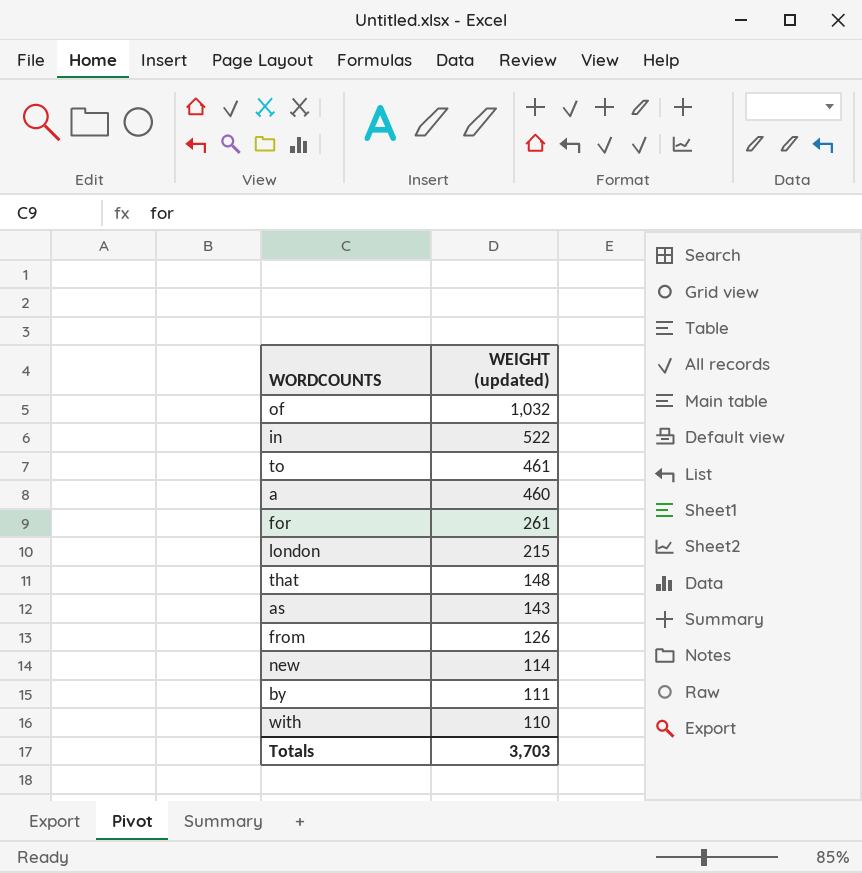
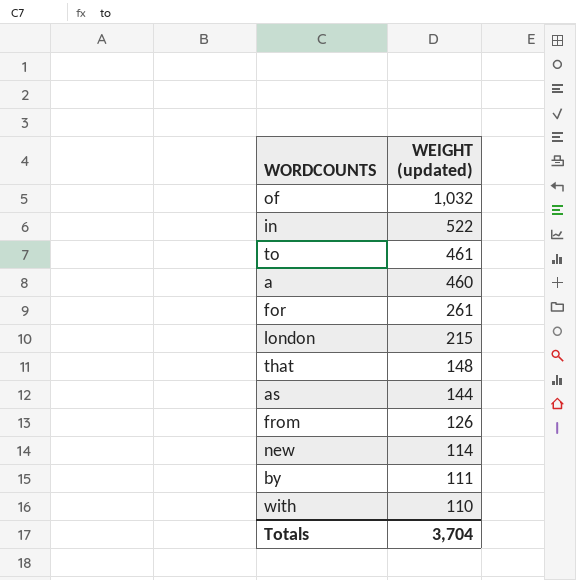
as | WEIGHT (updated): 143 -> 144
Totals | WEIGHT (updated): 3,703 -> 3,704

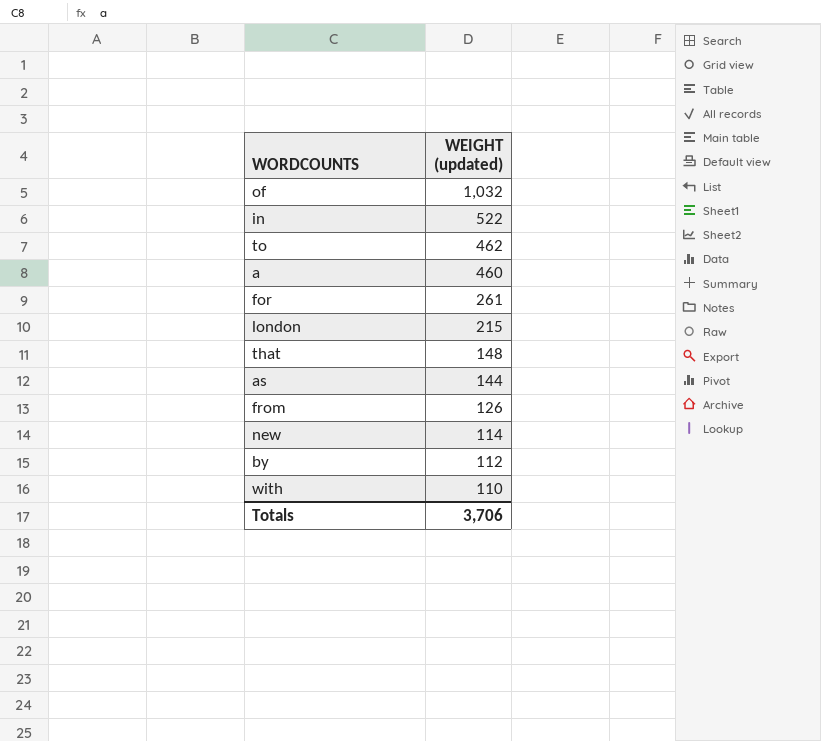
to | WEIGHT (updated): 461 -> 462
by | WEIGHT (updated): 111 -> 112
Totals | WEIGHT (updated): 3,704 -> 3,706

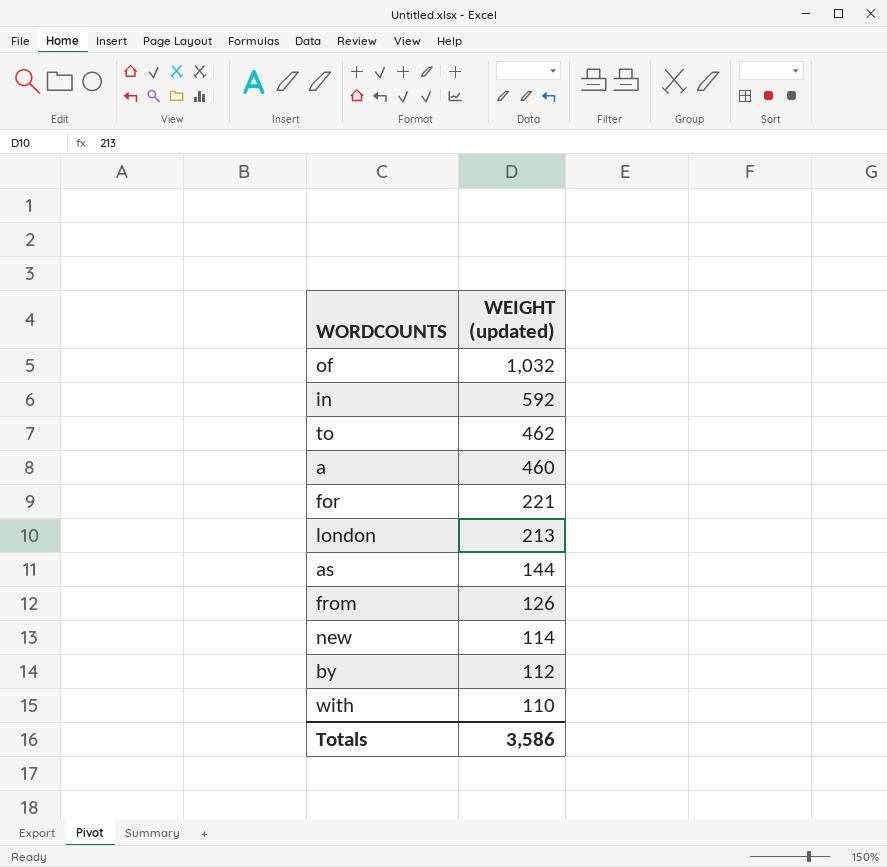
row that: 148 -> none
in | WEIGHT (updated): 522 -> 592
for | WEIGHT (updated): 261 -> 221
london | WEIGHT (updated): 215 -> 213
Totals | WEIGHT (updated): 3,706 -> 3,586

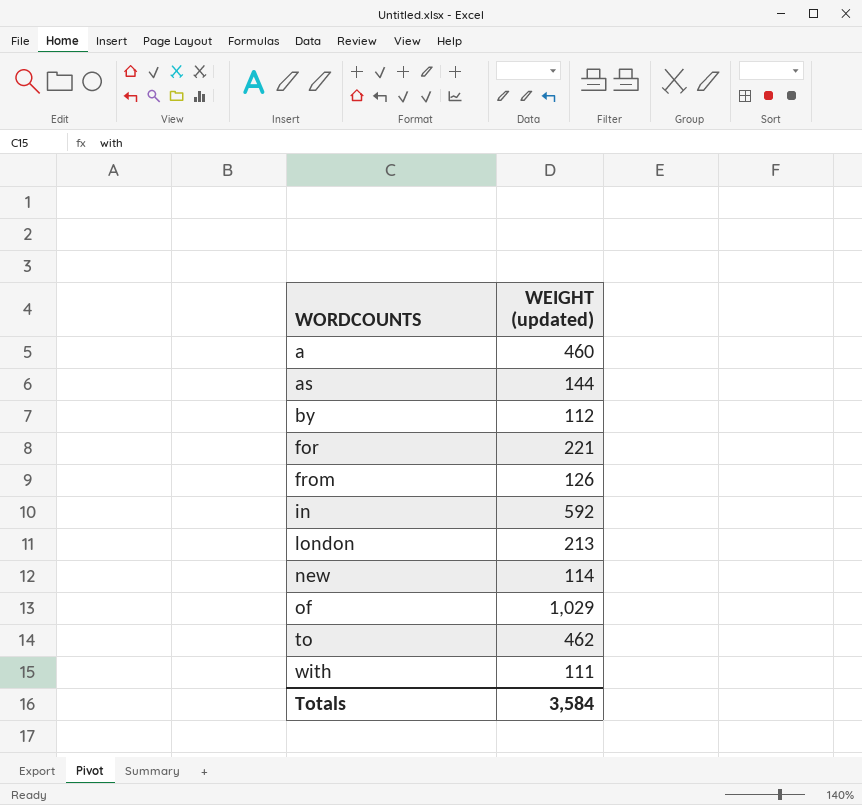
row order: WEIGHT (updated) descending -> WORDCOUNTS ascending
of | WEIGHT (updated): 1,032 -> 1,029
with | WEIGHT (updated): 110 -> 111
Totals | WEIGHT (updated): 3,586 -> 3,584

